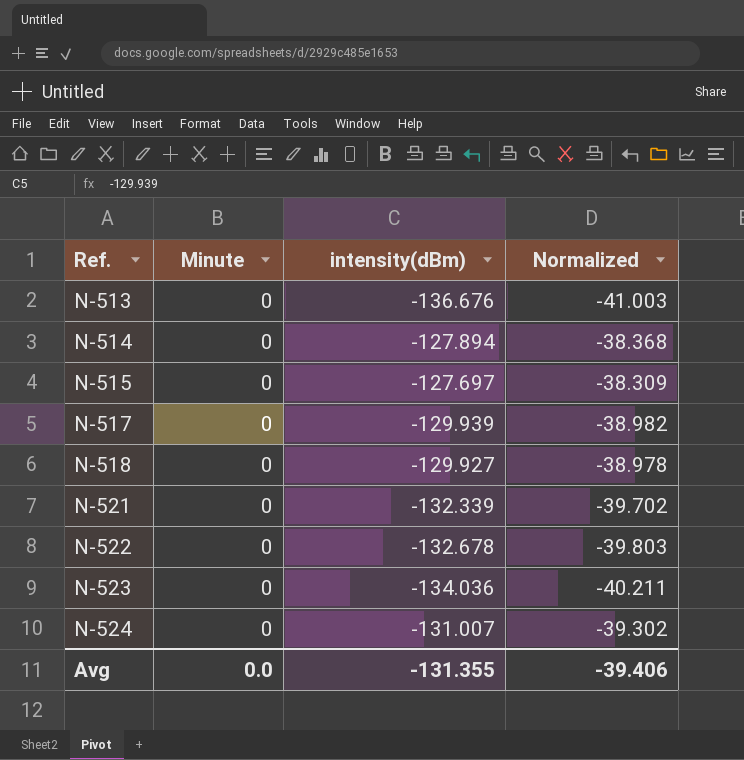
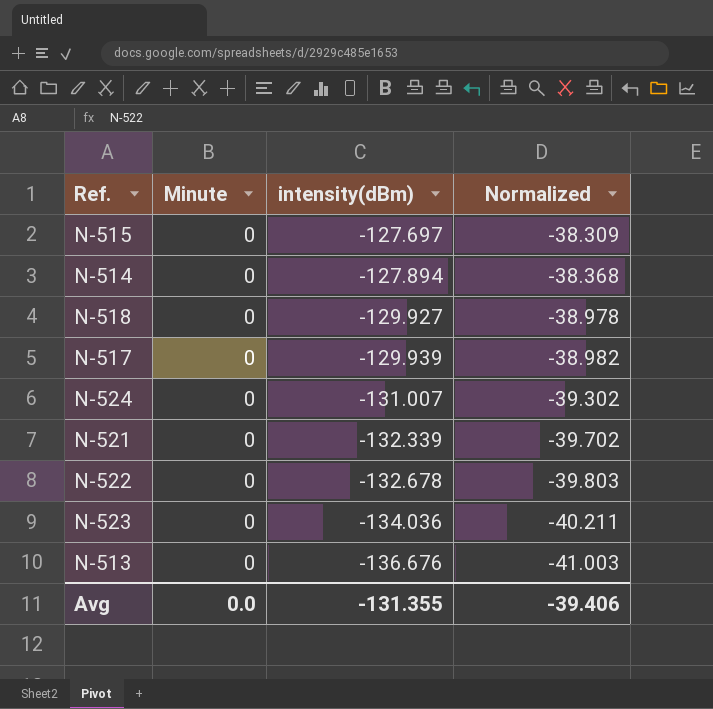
row order: Ref. ascending -> intensity(dBm) descending

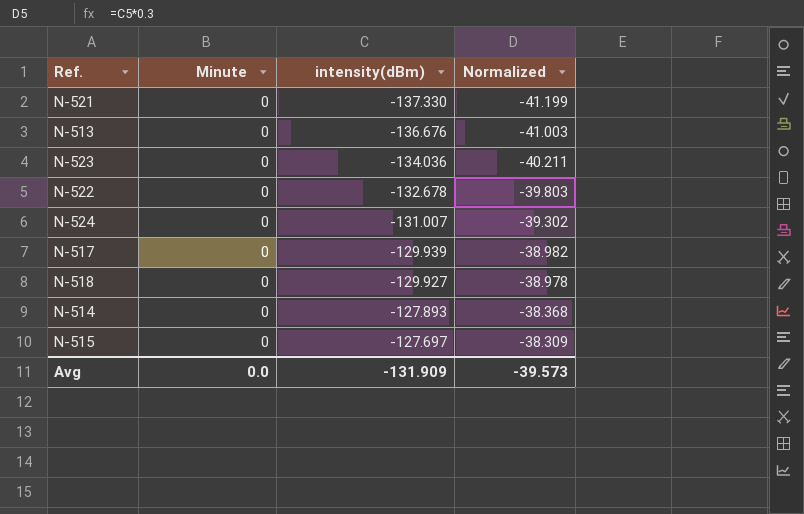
row order: intensity(dBm) descending -> intensity(dBm) ascending
N-521 | intensity(dBm): -132.339 -> -137.330
N-521 | Normalized: -39.702 -> -41.199
N-514 | intensity(dBm): -127.894 -> -127.893
Avg | intensity(dBm): -131.355 -> -131.909
Avg | Normalized: -39.406 -> -39.573

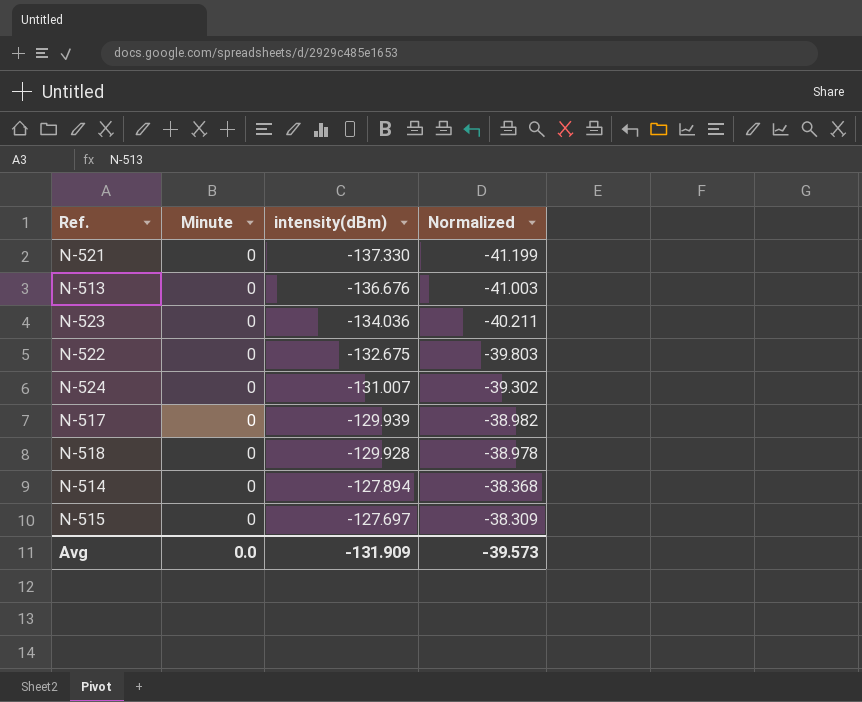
N-522 | intensity(dBm): -132.678 -> -132.675
N-518 | intensity(dBm): -129.927 -> -129.928
N-514 | intensity(dBm): -127.893 -> -127.894

